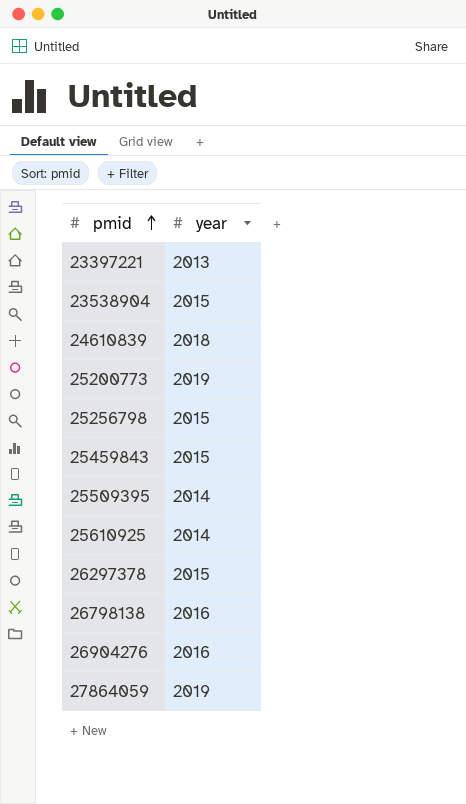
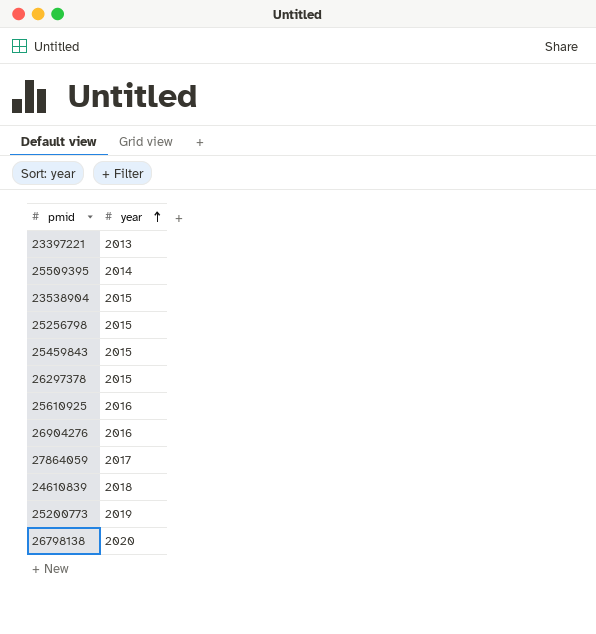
row order: pmid ascending -> year ascending
25610925 | year: 2014 -> 2016
27864059 | year: 2019 -> 2017
26798138 | year: 2016 -> 2020

